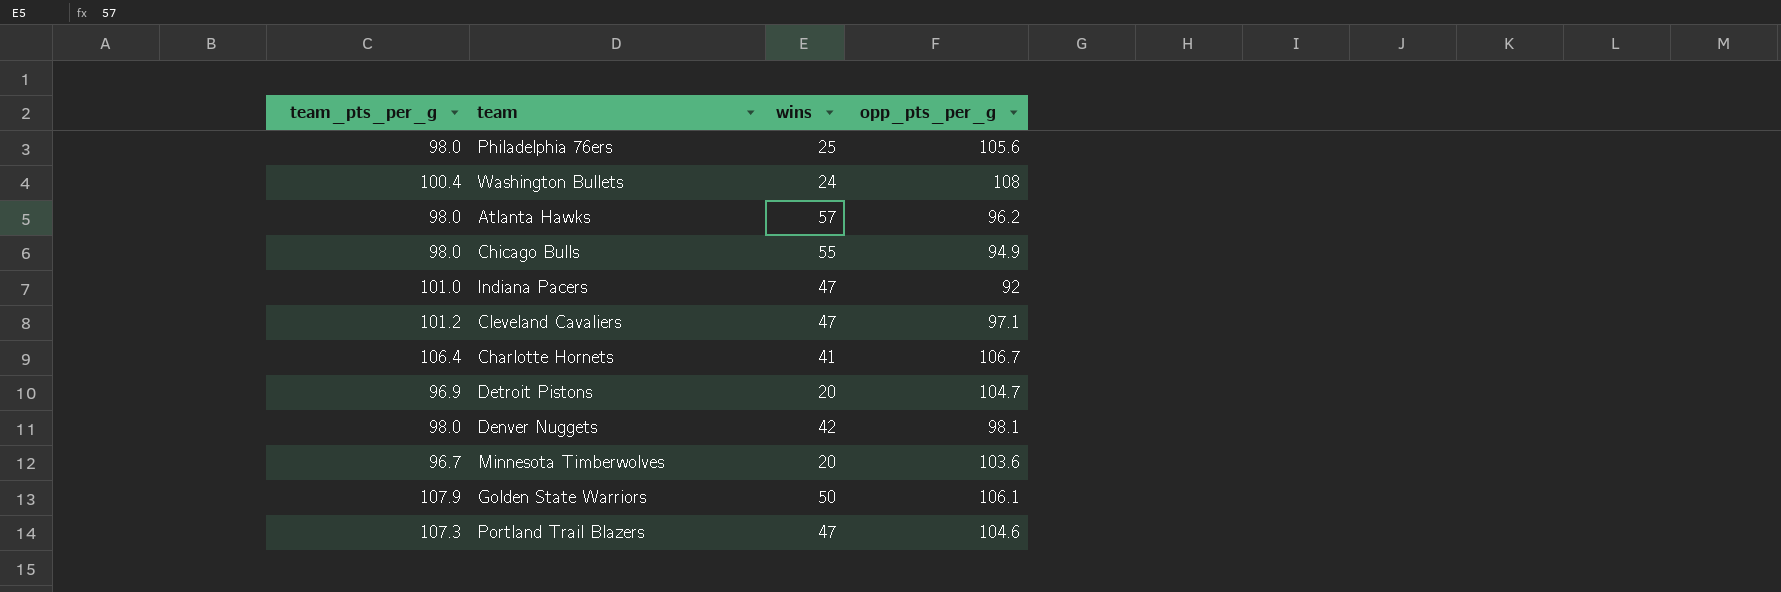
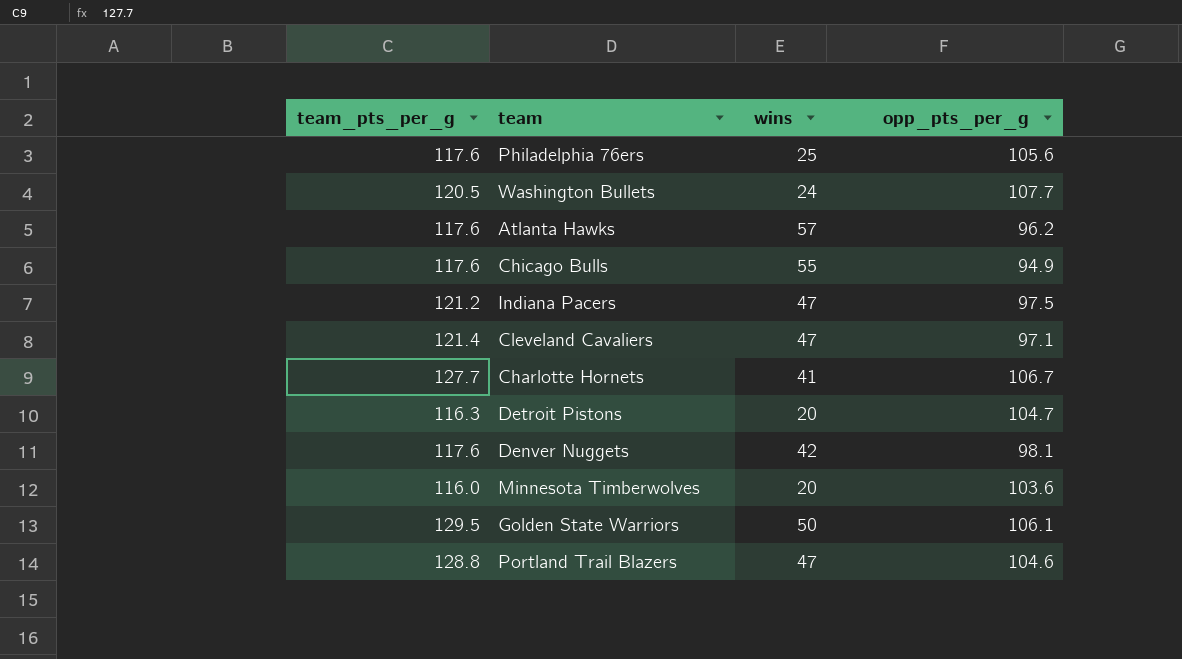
Philadelphia 76ers | team_pts_per_g: 98.0 -> 117.6
Washington Bullets | team_pts_per_g: 100.4 -> 120.5
Washington Bullets | opp_pts_per_g: 108 -> 107.7
Atlanta Hawks | team_pts_per_g: 98.0 -> 117.6
Chicago Bulls | team_pts_per_g: 98.0 -> 117.6
Indiana Pacers | team_pts_per_g: 101.0 -> 121.2
Indiana Pacers | opp_pts_per_g: 92 -> 97.5
Cleveland Cavaliers | team_pts_per_g: 101.2 -> 121.4
Charlotte Hornets | team_pts_per_g: 106.4 -> 127.7
Detroit Pistons | team_pts_per_g: 96.9 -> 116.3
Denver Nuggets | team_pts_per_g: 98.0 -> 117.6
Minnesota Timberwolves | team_pts_per_g: 96.7 -> 116.0
Golden State Warriors | team_pts_per_g: 107.9 -> 129.5
Portland Trail Blazers | team_pts_per_g: 107.3 -> 128.8

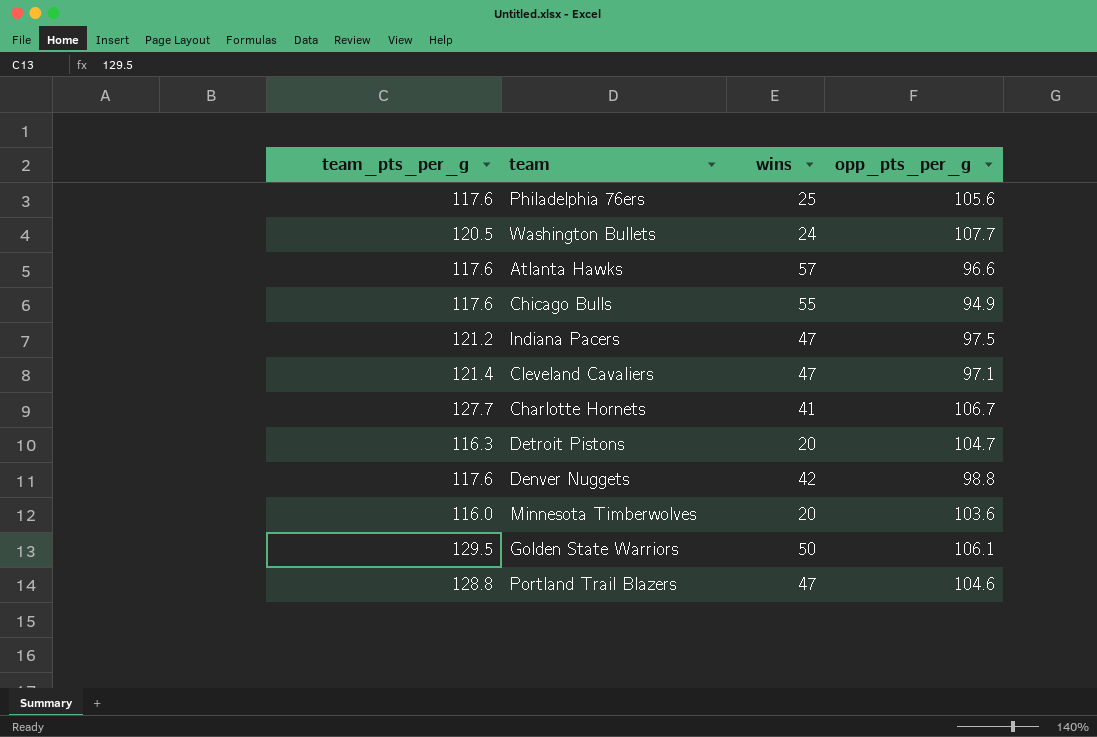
Atlanta Hawks | opp_pts_per_g: 96.2 -> 96.6
Denver Nuggets | opp_pts_per_g: 98.1 -> 98.8

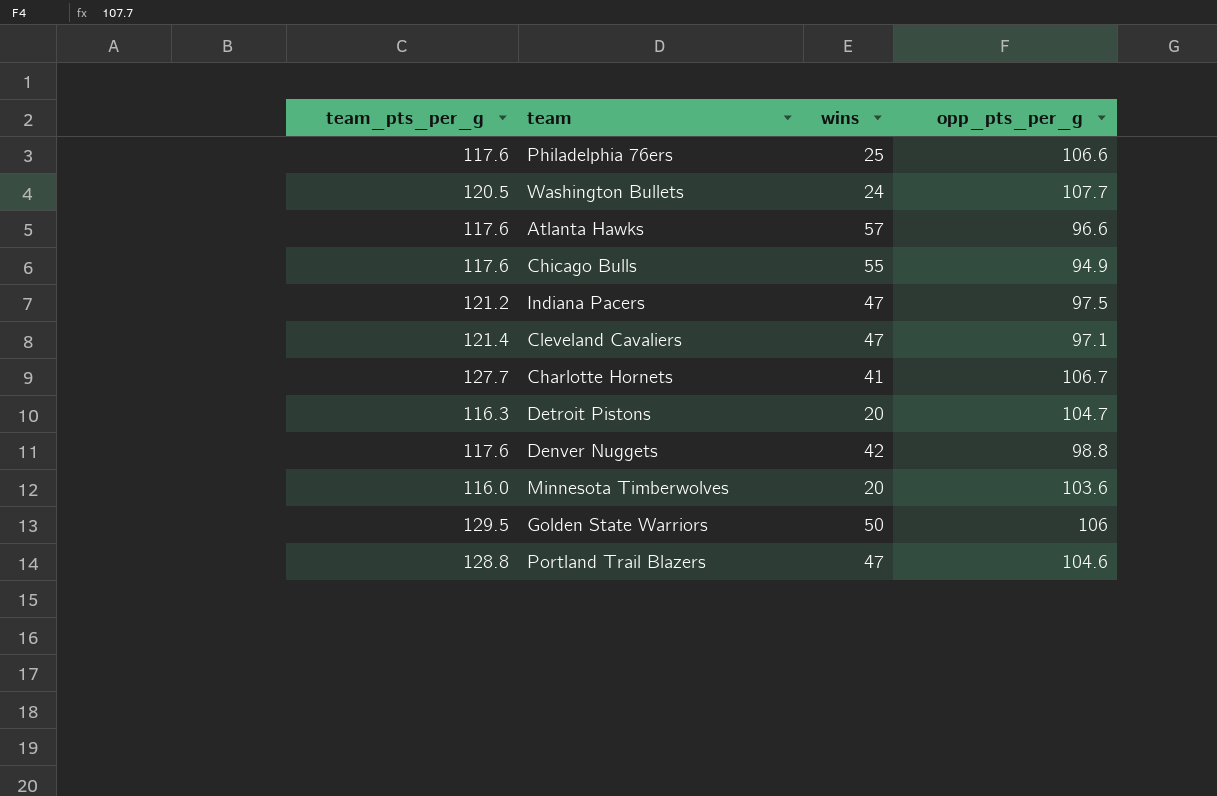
Philadelphia 76ers | opp_pts_per_g: 105.6 -> 106.6
Golden State Warriors | opp_pts_per_g: 106.1 -> 106

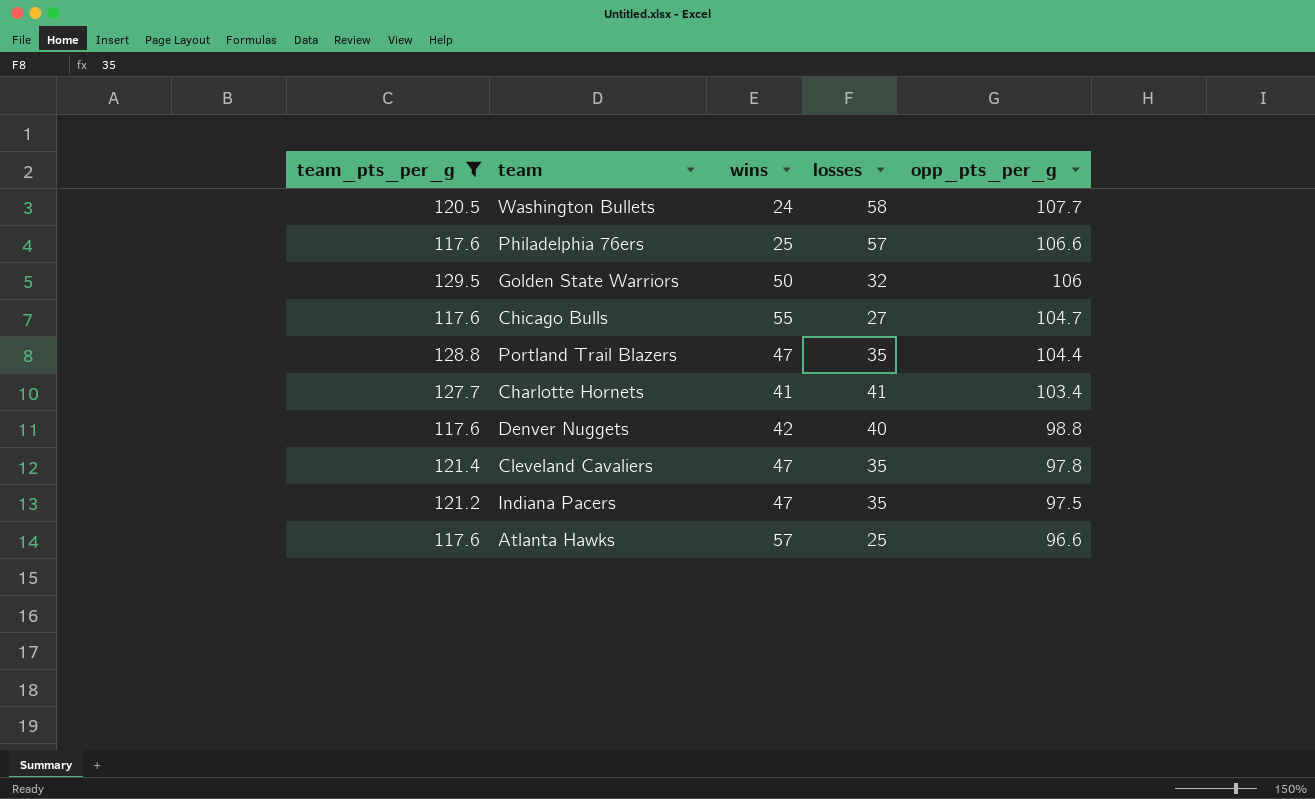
filter: none -> team_pts_per_g >= 117.6
row order: none -> opp_pts_per_g descending
column losses | position: none -> 4
Chicago Bulls | opp_pts_per_g: 94.9 -> 104.7
Portland Trail Blazers | opp_pts_per_g: 104.6 -> 104.4
Charlotte Hornets | opp_pts_per_g: 106.7 -> 103.4
Cleveland Cavaliers | opp_pts_per_g: 97.1 -> 97.8

